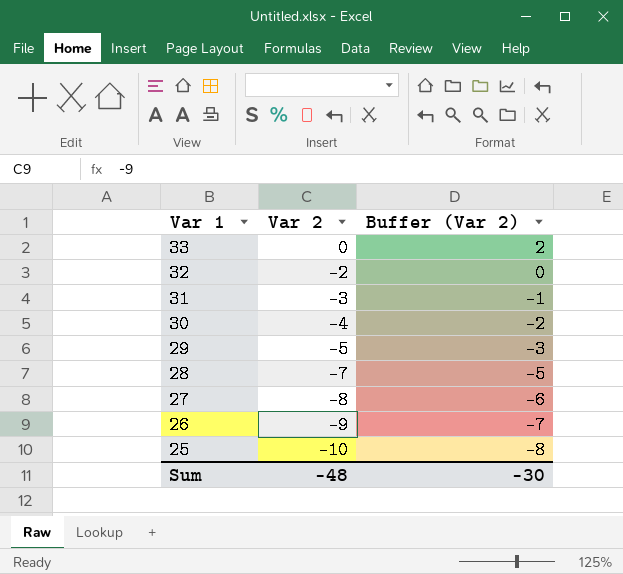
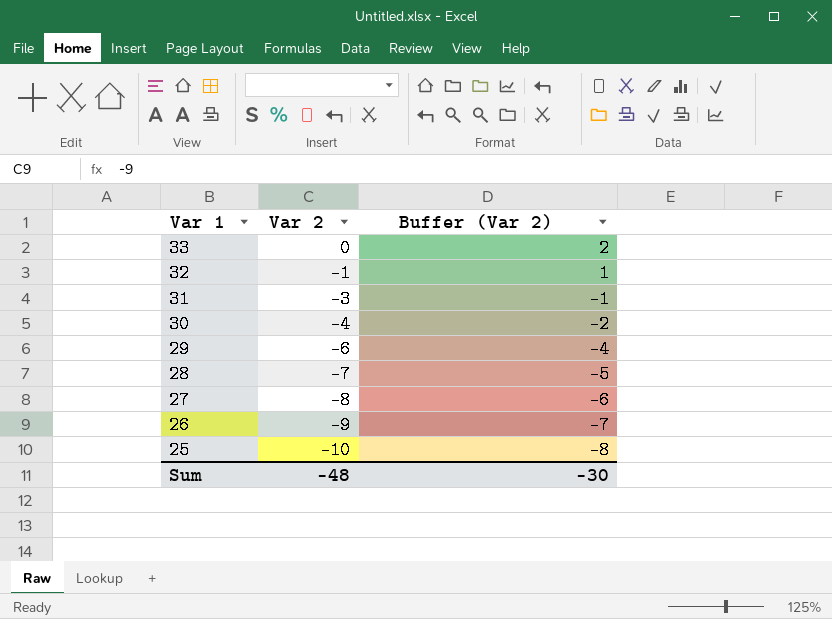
32 | Var 2: -2 -> -1
32 | Buffer (Var 2): 0 -> 1
29 | Var 2: -5 -> -6
29 | Buffer (Var 2): -3 -> -4

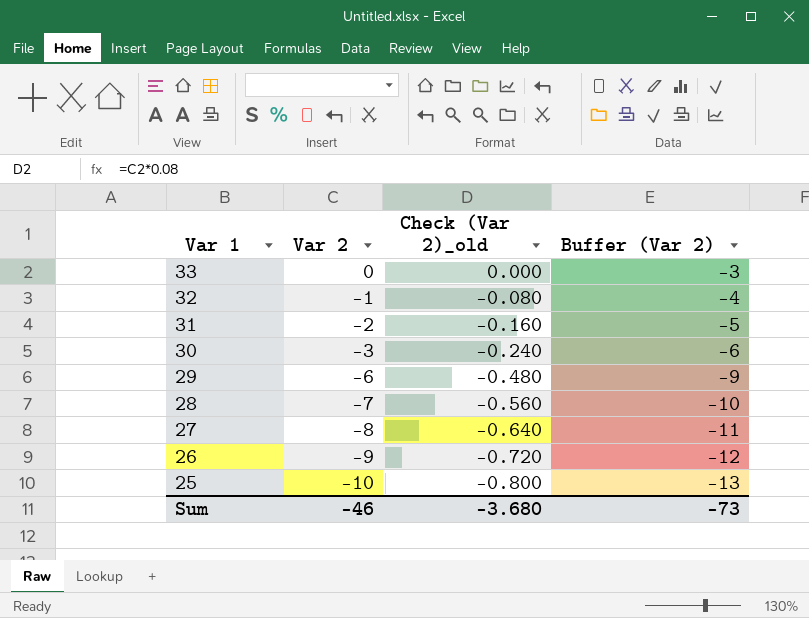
column Check (Var 2)_old | formula: none -> [Var 2] * 0.08
column Buffer (Var 2) | formula: [Var 2] + 2 -> [Var 2] - 3
31 | Var 2: -3 -> -2
30 | Var 2: -4 -> -3
Sum | Var 2: -48 -> -46
Sum | Buffer (Var 2): -30 -> -73

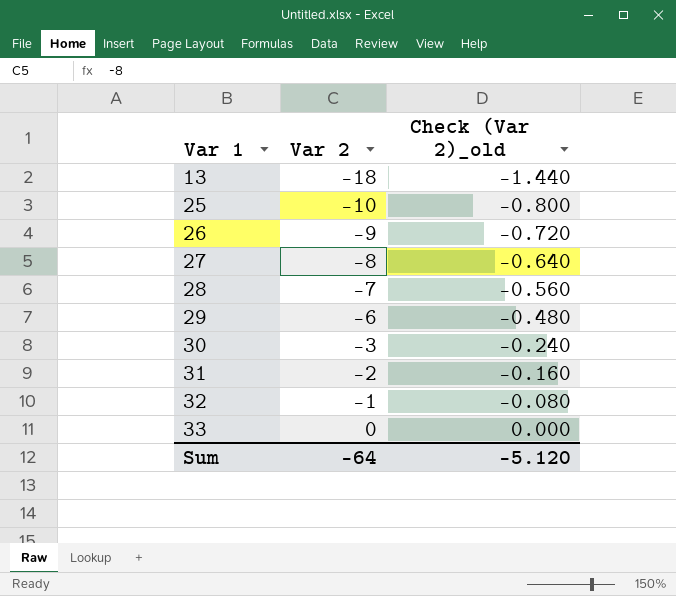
row order: Var 1 descending -> Var 1 ascending
column Buffer (Var 2) | formula: [Var 2] - 3 -> none
row 13: none -> -18 | -1.440
Sum | Var 2: -46 -> -64
Sum | Check (Var 2)_old: -3.680 -> -5.120

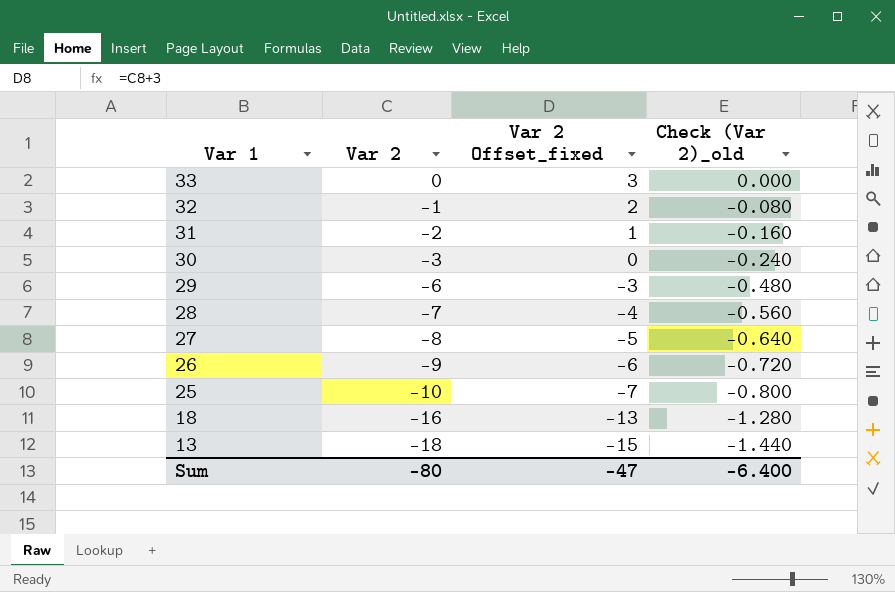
row order: Var 1 ascending -> Var 1 descending
column Var 2 Offset_fixed | formula: none -> [Var 2] + 3
row 18: none -> -16 | -13 | -1.280
Sum | Var 2: -64 -> -80
Sum | Check (Var 2)_old: -5.120 -> -6.400

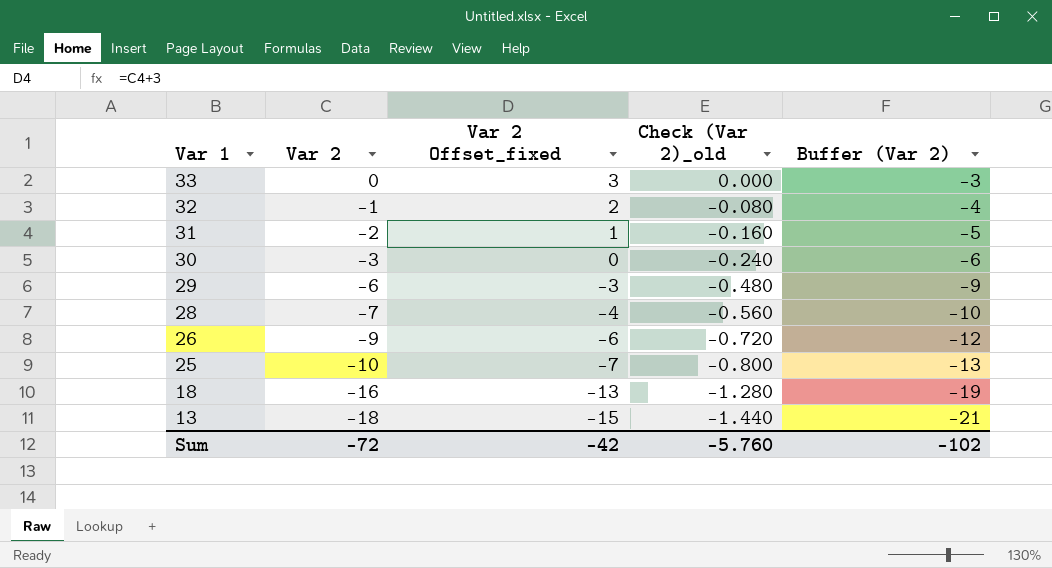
column Buffer (Var 2) | formula: none -> [Var 2] - 3
row 27: -8 | -5 | -0.640 -> none
Sum | Var 2: -80 -> -72
Sum | Var 2 Offset_fixed: -47 -> -42
Sum | Check (Var 2)_old: -6.400 -> -5.760

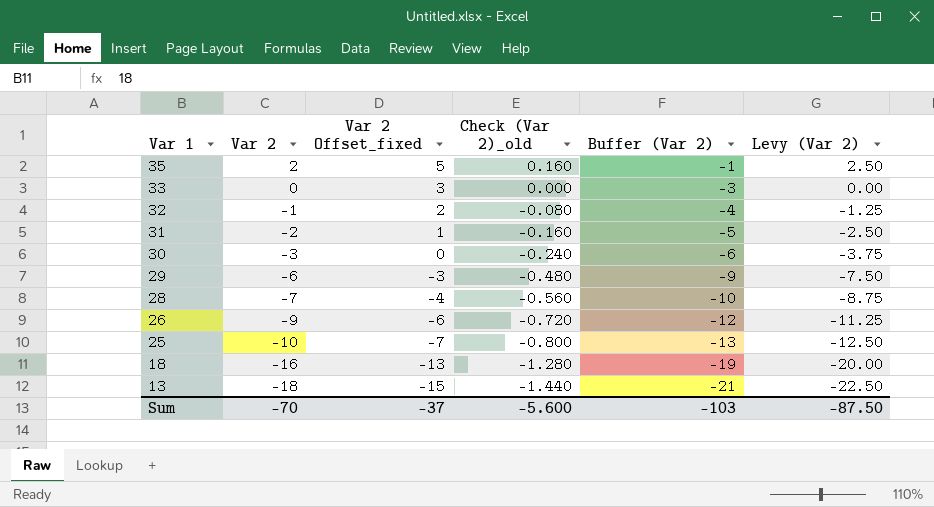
column Levy (Var 2) | formula: none -> [Var 2] * 1.25
row 35: none -> 2 | 5 | 0.160 | -1 | 2.50
Sum | Var 2: -72 -> -70
Sum | Var 2 Offset_fixed: -42 -> -37
Sum | Check (Var 2)_old: -5.760 -> -5.600
Sum | Buffer (Var 2): -102 -> -103

